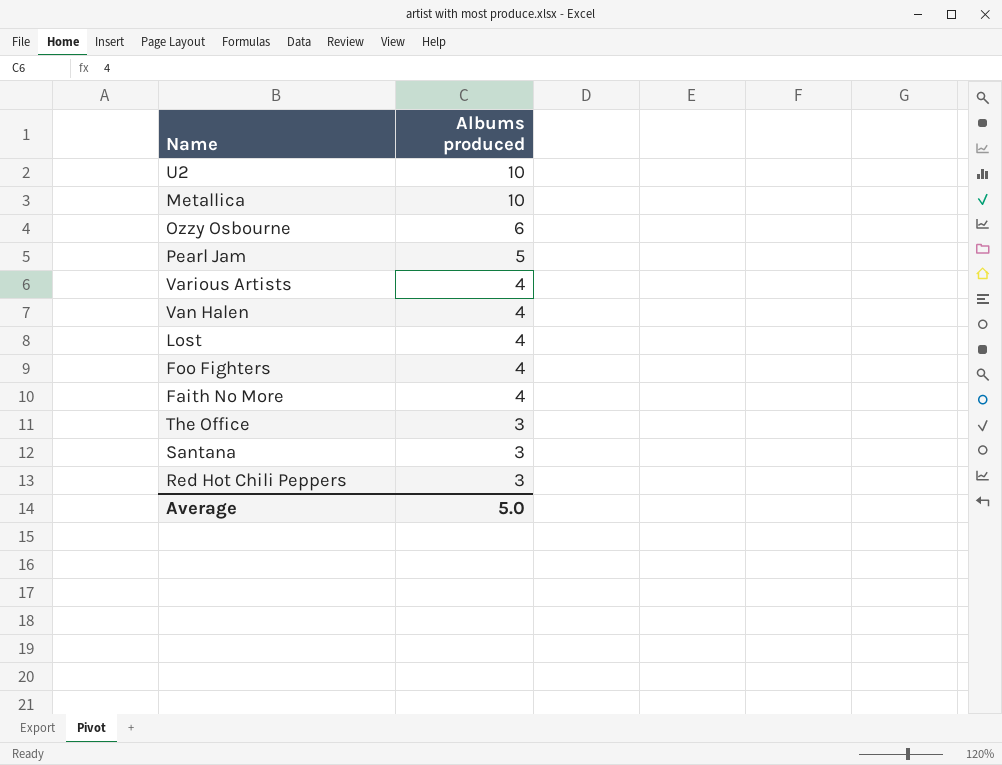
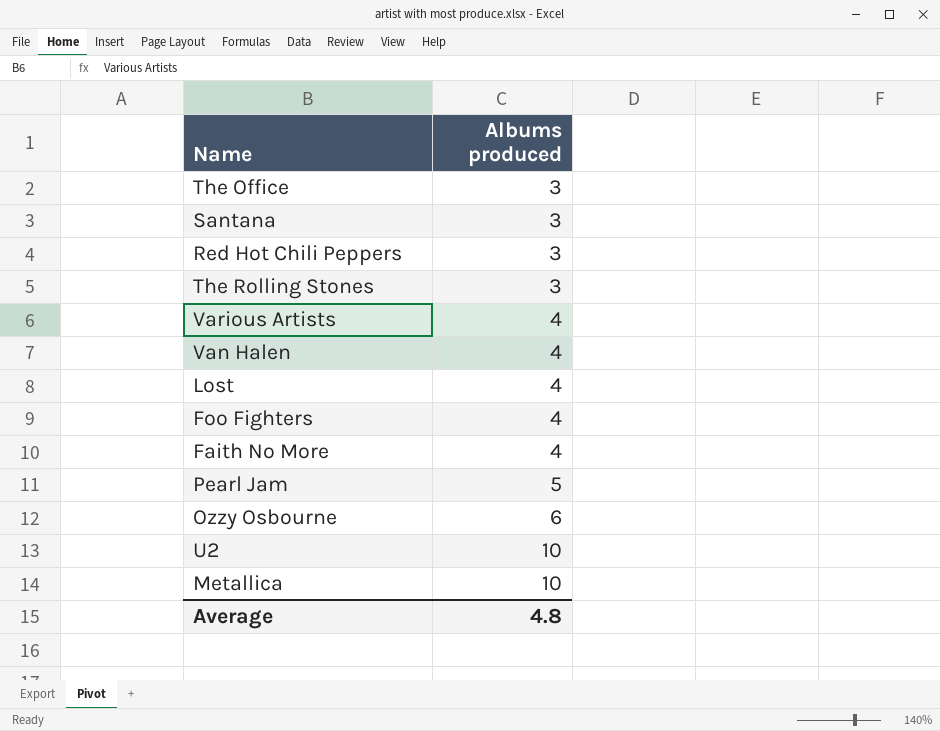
row order: Albums produced descending -> Albums produced ascending
row The Rolling Stones: none -> 3
Average | Albums produced: 5.0 -> 4.8

